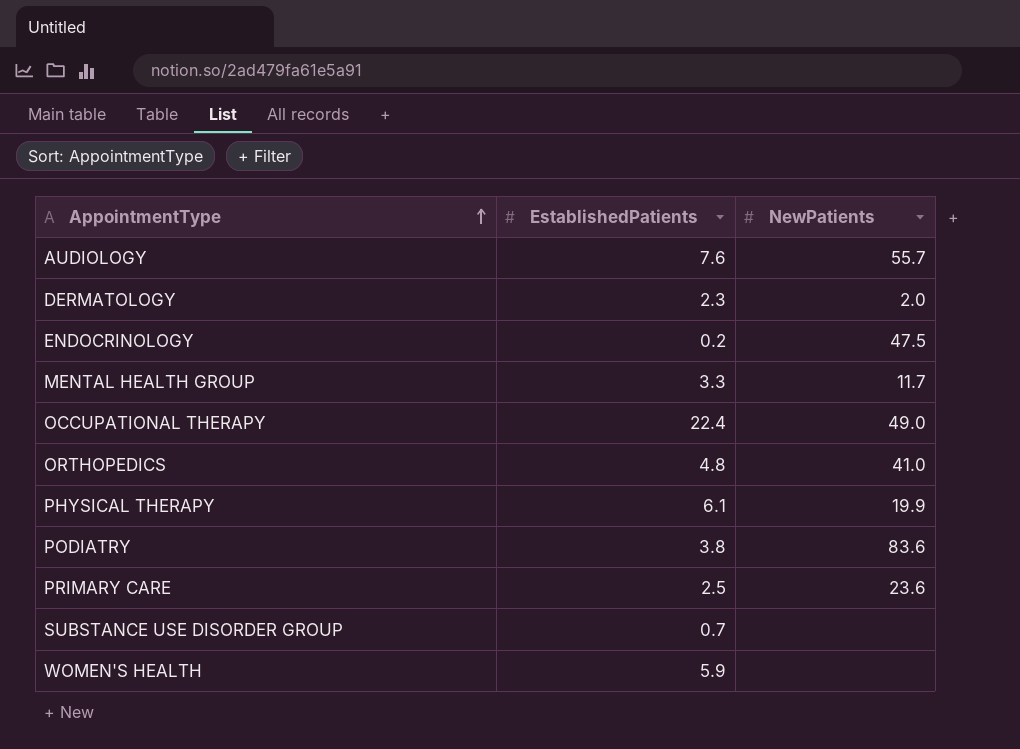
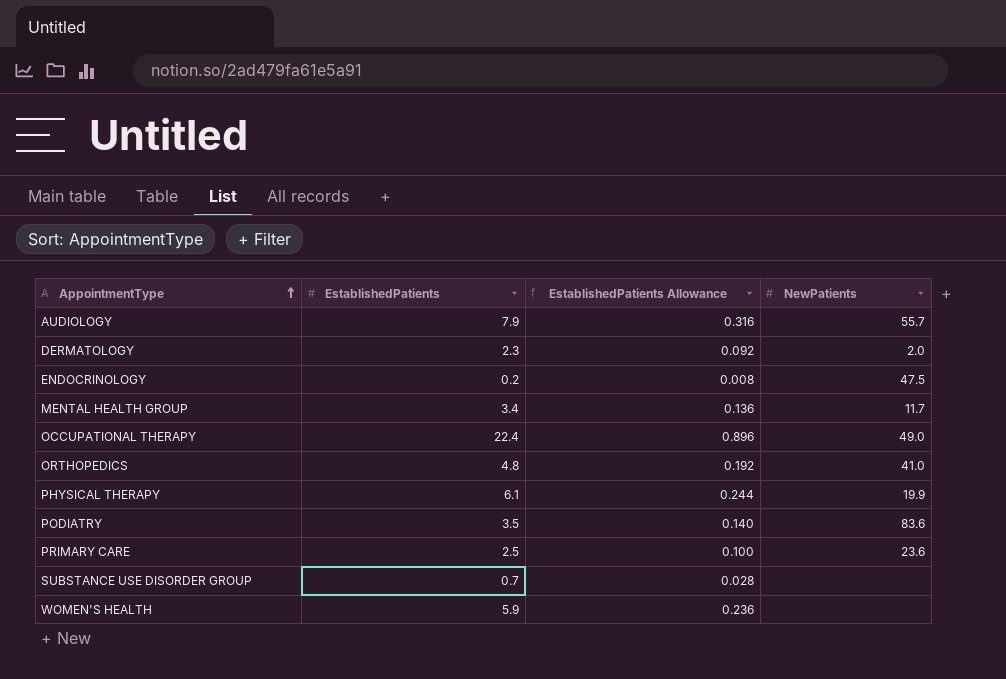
column EstablishedPatients Allowance | formula: none -> [EstablishedPatients] * 0.04
AUDIOLOGY | EstablishedPatients: 7.6 -> 7.9
MENTAL HEALTH GROUP | EstablishedPatients: 3.3 -> 3.4
PODIATRY | EstablishedPatients: 3.8 -> 3.5

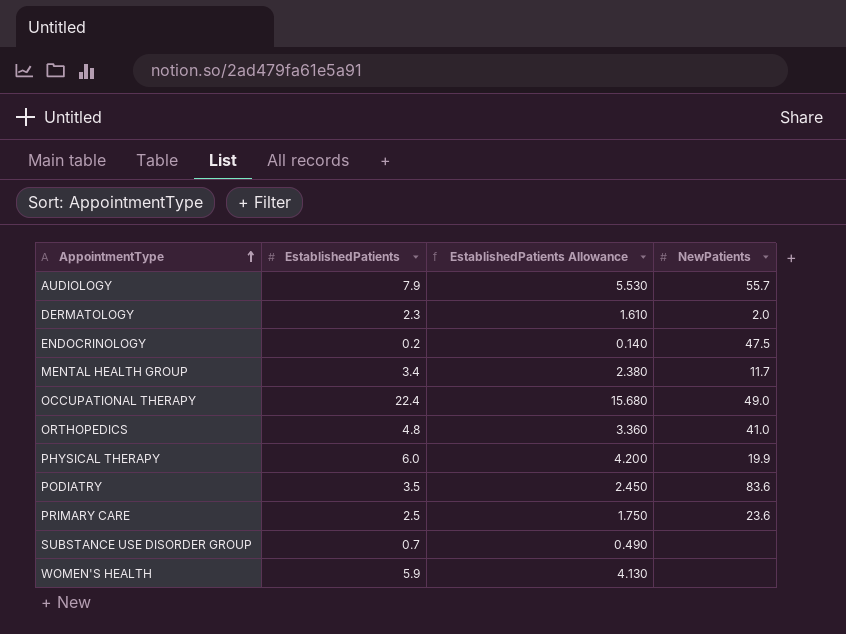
column EstablishedPatients Allowance | formula: [EstablishedPatients] * 0.04 -> [EstablishedPatients] * 0.7
PHYSICAL THERAPY | EstablishedPatients: 6.1 -> 6.0

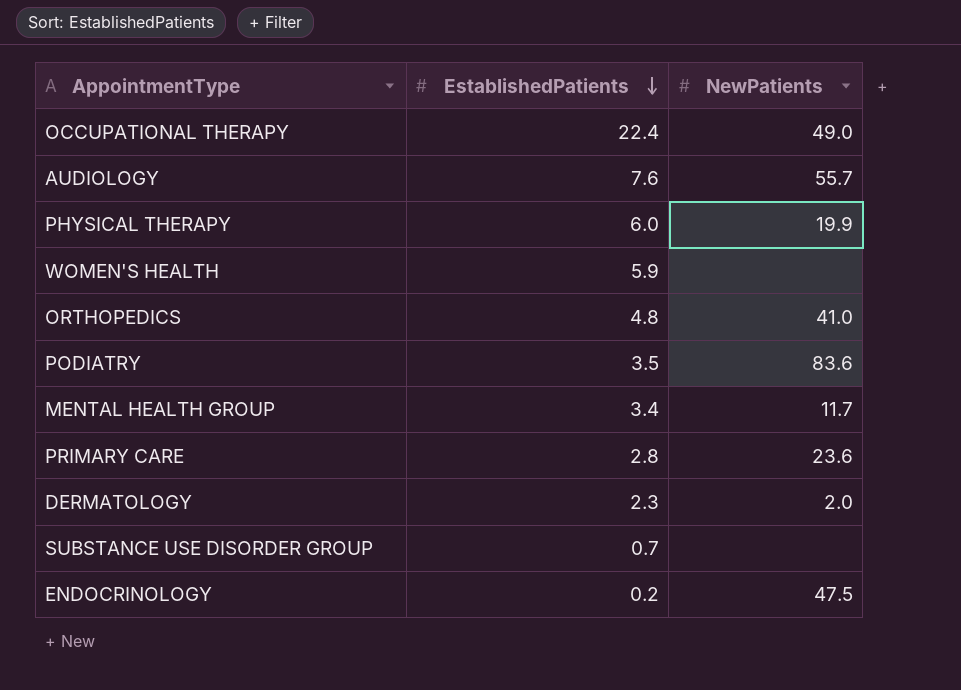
row order: AppointmentType ascending -> EstablishedPatients descending
column EstablishedPatients Allowance | formula: [EstablishedPatients] * 0.7 -> none
AUDIOLOGY | EstablishedPatients: 7.9 -> 7.6
PRIMARY CARE | EstablishedPatients: 2.5 -> 2.8

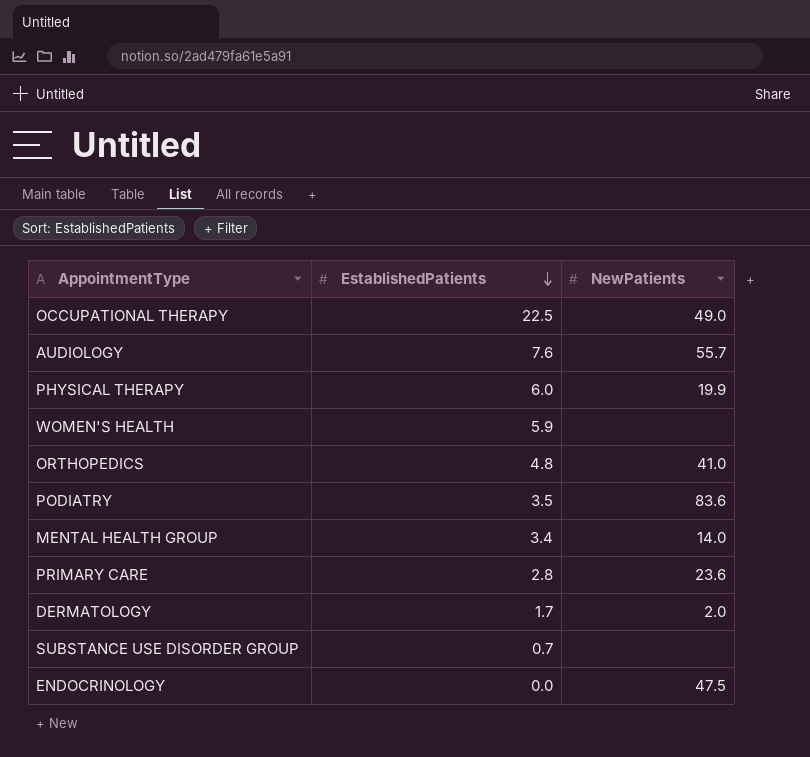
OCCUPATIONAL THERAPY | EstablishedPatients: 22.4 -> 22.5
MENTAL HEALTH GROUP | NewPatients: 11.7 -> 14.0
DERMATOLOGY | EstablishedPatients: 2.3 -> 1.7
ENDOCRINOLOGY | EstablishedPatients: 0.2 -> 0.0

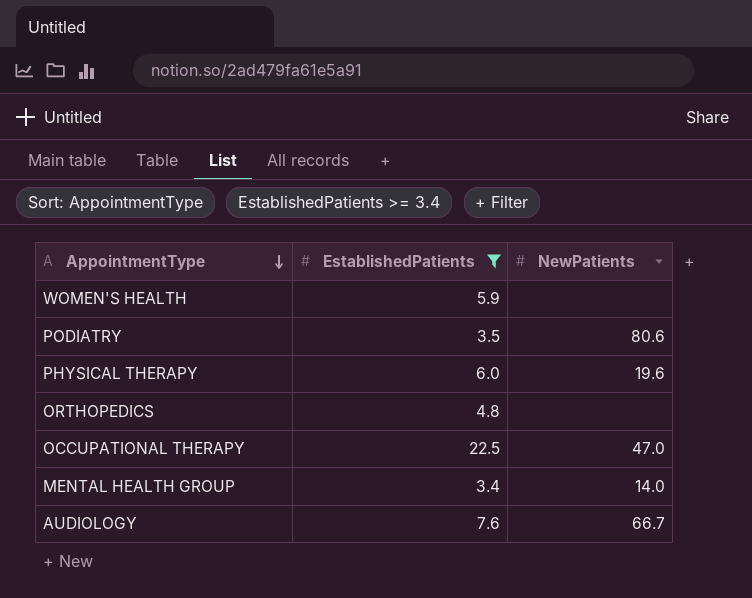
filter: none -> EstablishedPatients >= 3.4
row order: EstablishedPatients descending -> AppointmentType descending
PODIATRY | NewPatients: 83.6 -> 80.6
PHYSICAL THERAPY | NewPatients: 19.9 -> 19.6
ORTHOPEDICS | NewPatients: 41.0 -> none
OCCUPATIONAL THERAPY | NewPatients: 49.0 -> 47.0
AUDIOLOGY | NewPatients: 55.7 -> 66.7

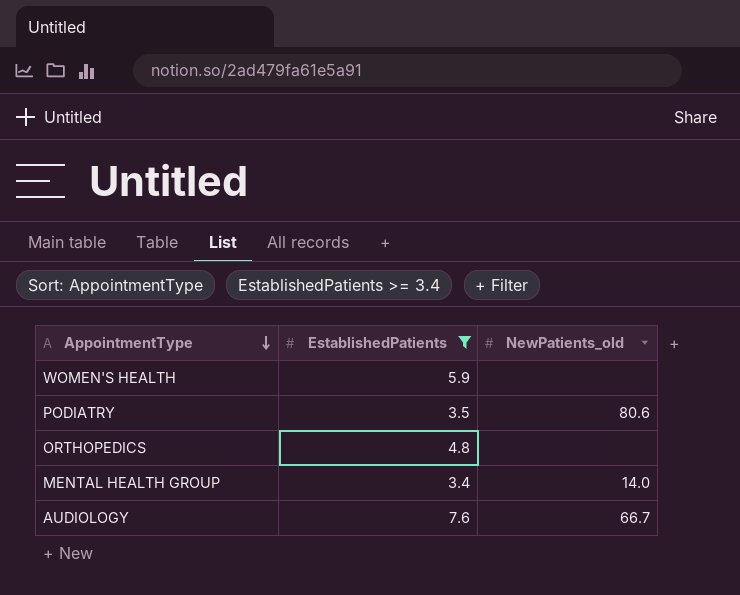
column name: NewPatients -> NewPatients_old
row PHYSICAL THERAPY: 6.0 | 19.6 -> none
row OCCUPATIONAL THERAPY: 22.5 | 47.0 -> none

